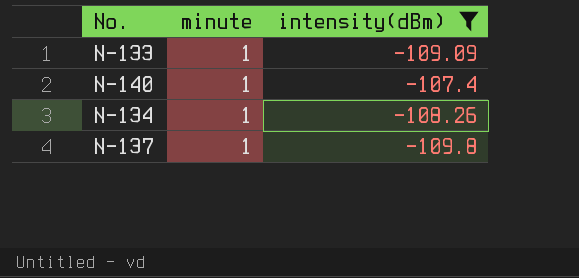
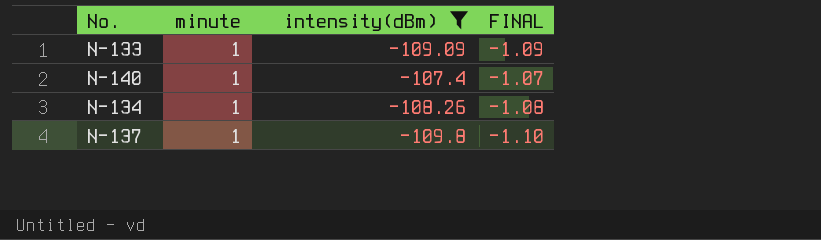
column FINAL | formula: none -> [intensity(dBm)] * 0.01

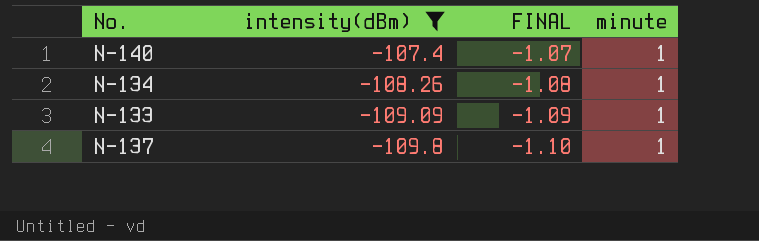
row order: none -> intensity(dBm) descending
column minute | position: 2 -> 4

